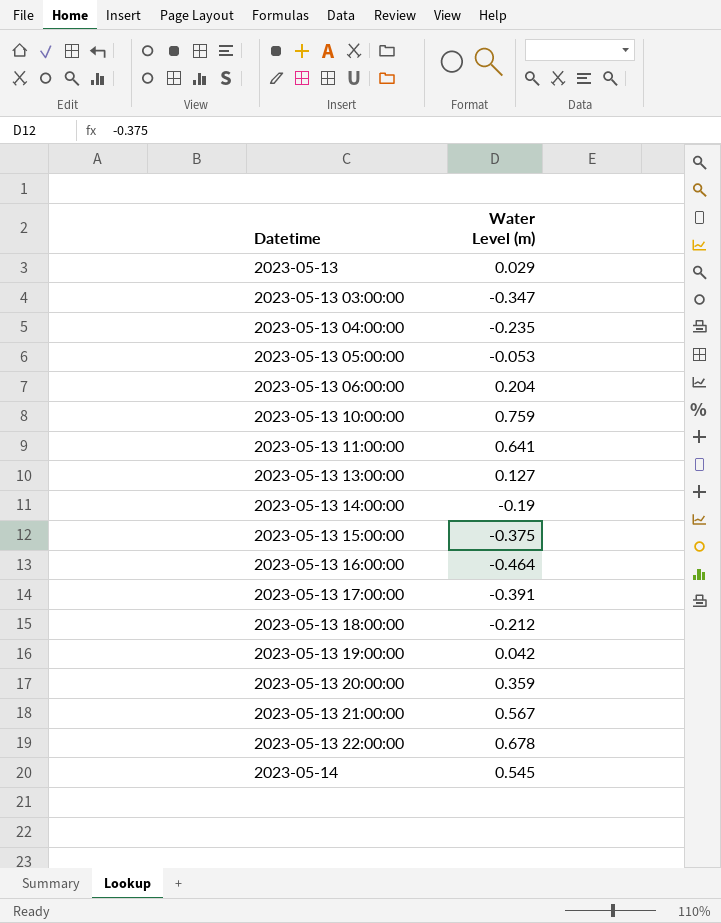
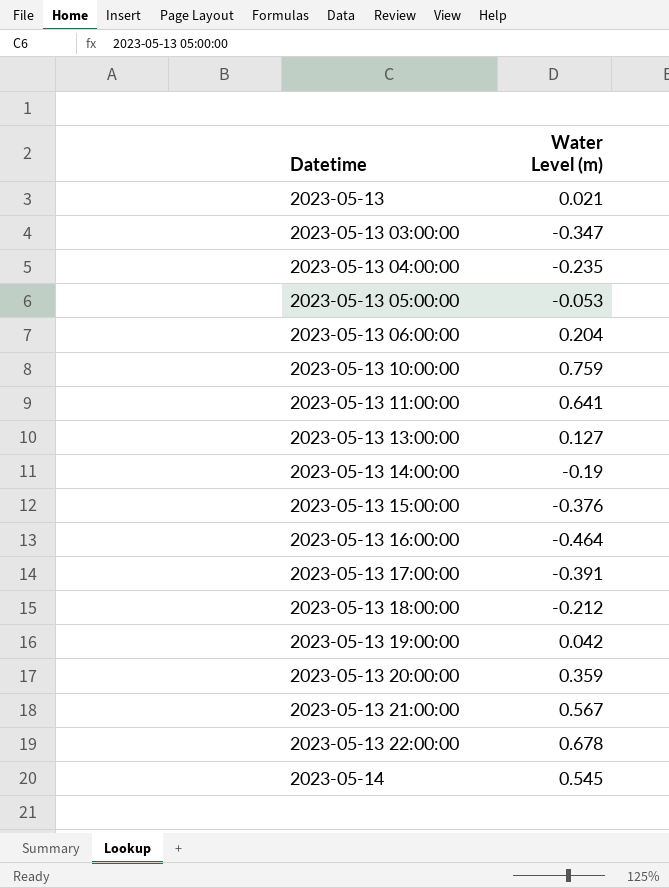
2023-05-13 | Water Level (m): 0.029 -> 0.021
2023-05-13 15:00:00 | Water Level (m): -0.375 -> -0.376

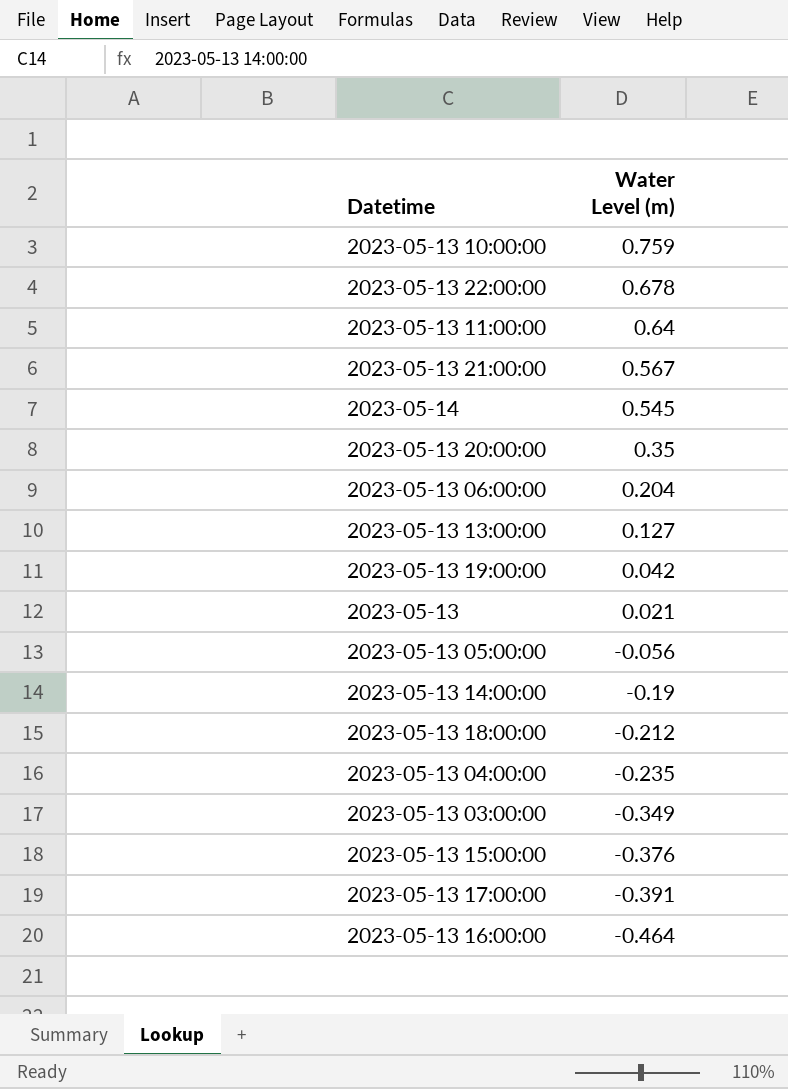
row order: Datetime ascending -> Water Level (m) descending
2023-05-13 11:00:00 | Water Level (m): 0.641 -> 0.64
2023-05-13 20:00:00 | Water Level (m): 0.359 -> 0.35
2023-05-13 05:00:00 | Water Level (m): -0.053 -> -0.056
2023-05-13 03:00:00 | Water Level (m): -0.347 -> -0.349

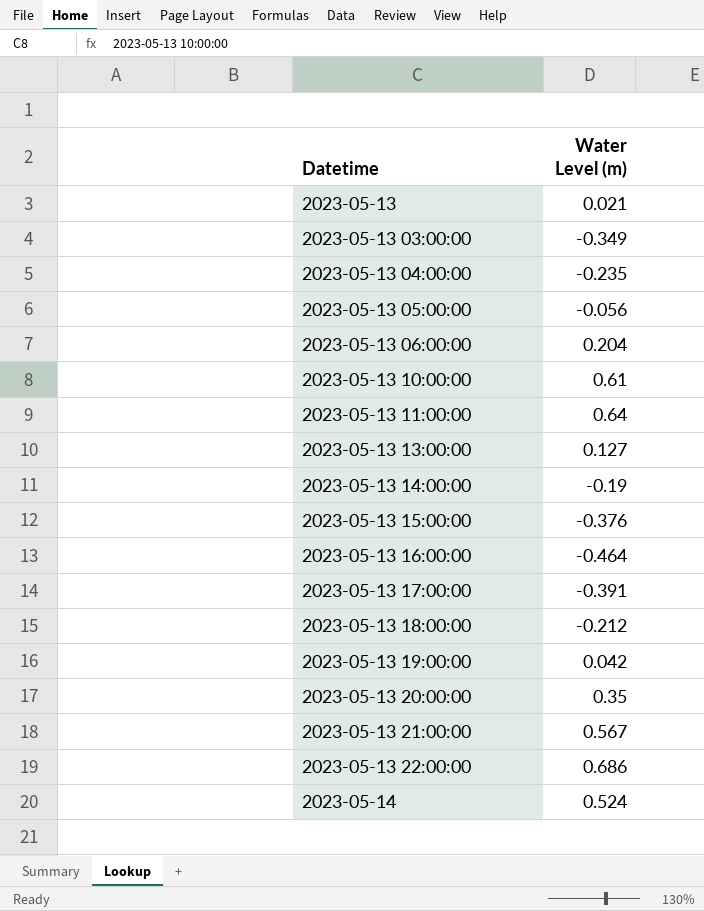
row order: Water Level (m) descending -> Datetime ascending
2023-05-13 10:00:00 | Water Level (m): 0.759 -> 0.61
2023-05-13 22:00:00 | Water Level (m): 0.678 -> 0.686
2023-05-14 | Water Level (m): 0.545 -> 0.524

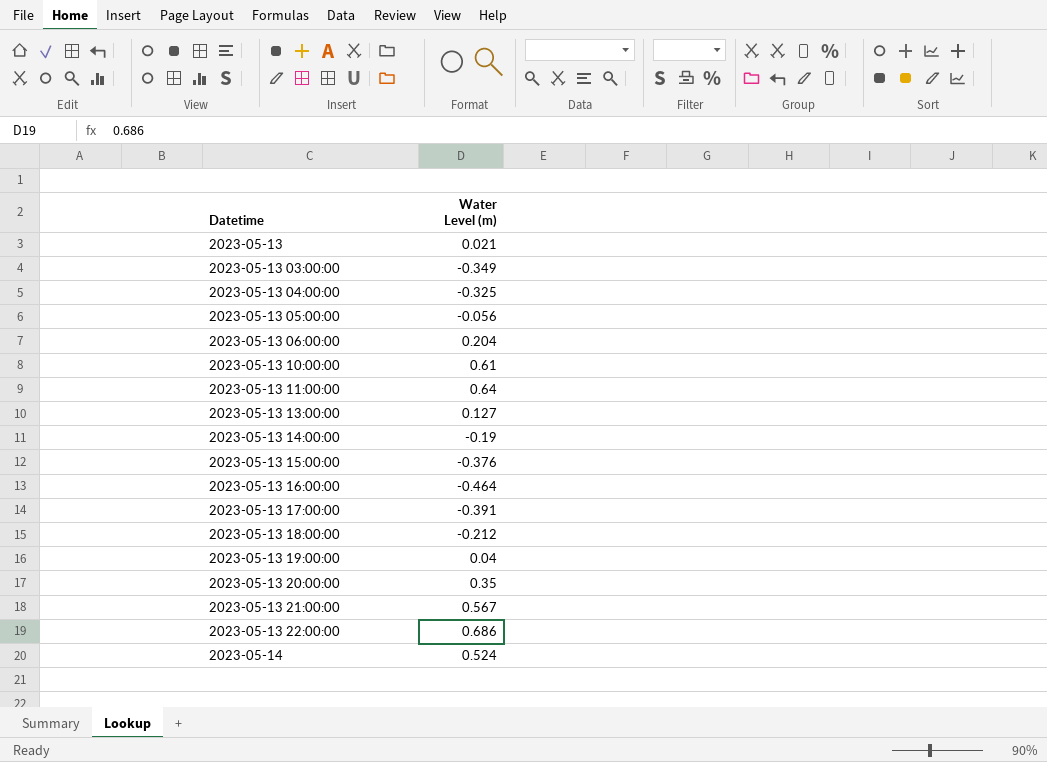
2023-05-13 04:00:00 | Water Level (m): -0.235 -> -0.325
2023-05-13 19:00:00 | Water Level (m): 0.042 -> 0.04

